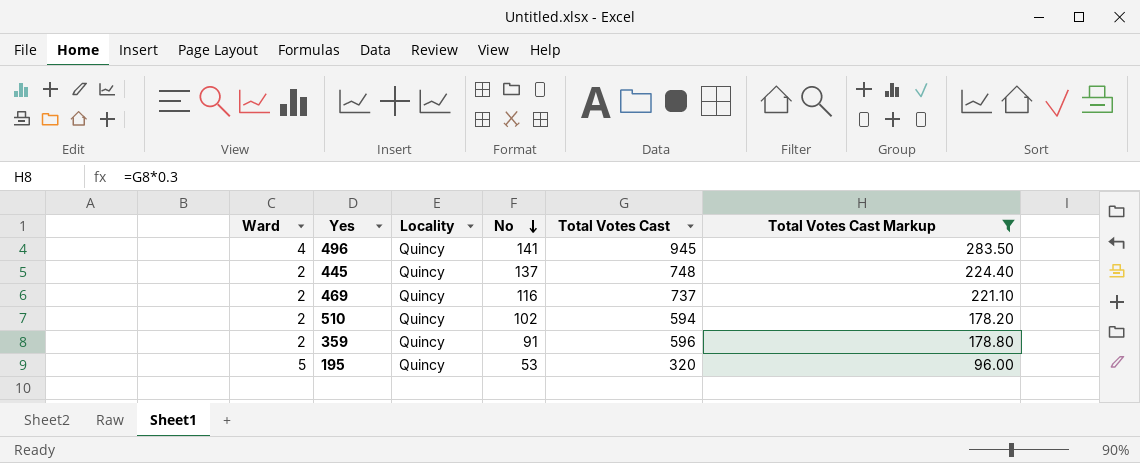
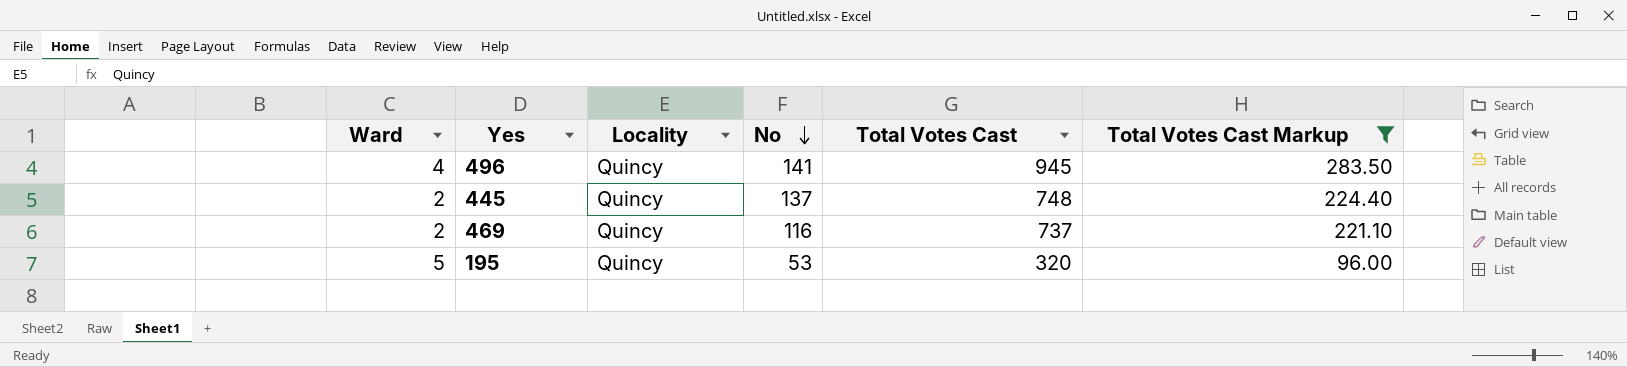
row 510: 2 | Quincy | 102 | 594 | 178.20 -> none
row 359: 2 | Quincy | 91 | 596 | 178.80 -> none

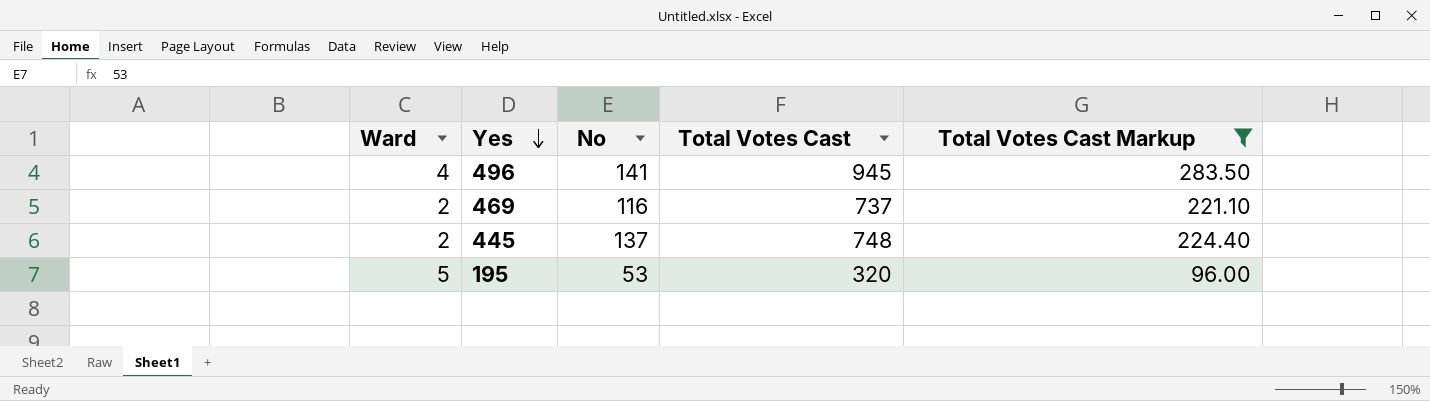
row order: No descending -> Yes descending
column Locality | position: 3 -> none

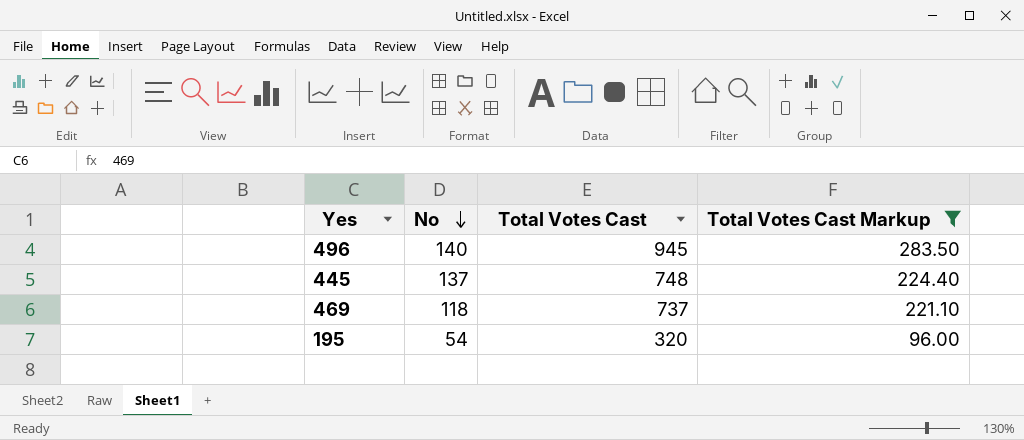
row order: Yes descending -> No descending
column Ward | position: 1 -> none
496 | No: 141 -> 140
469 | No: 116 -> 118
195 | No: 53 -> 54

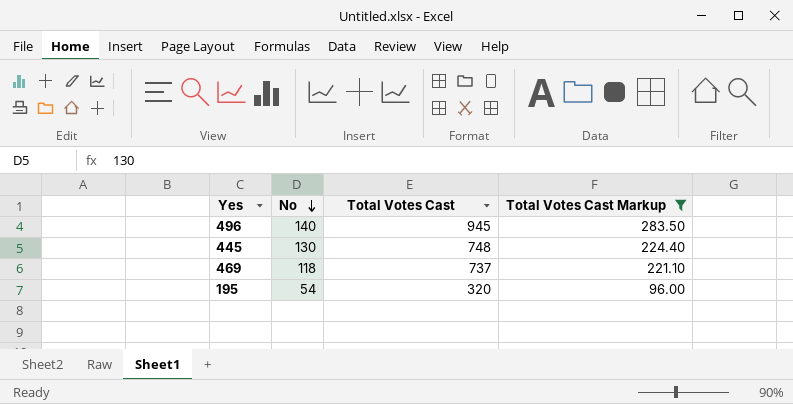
445 | No: 137 -> 130

